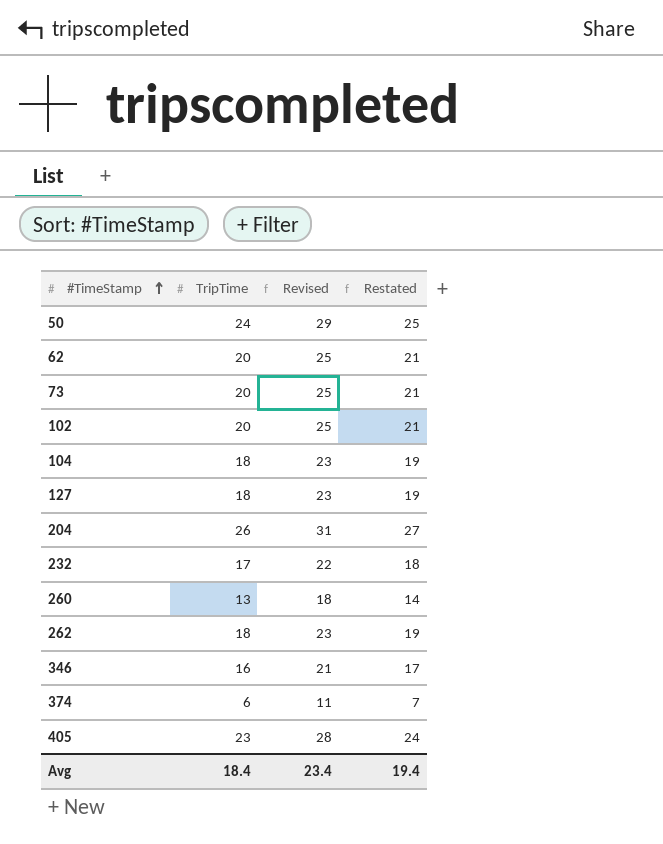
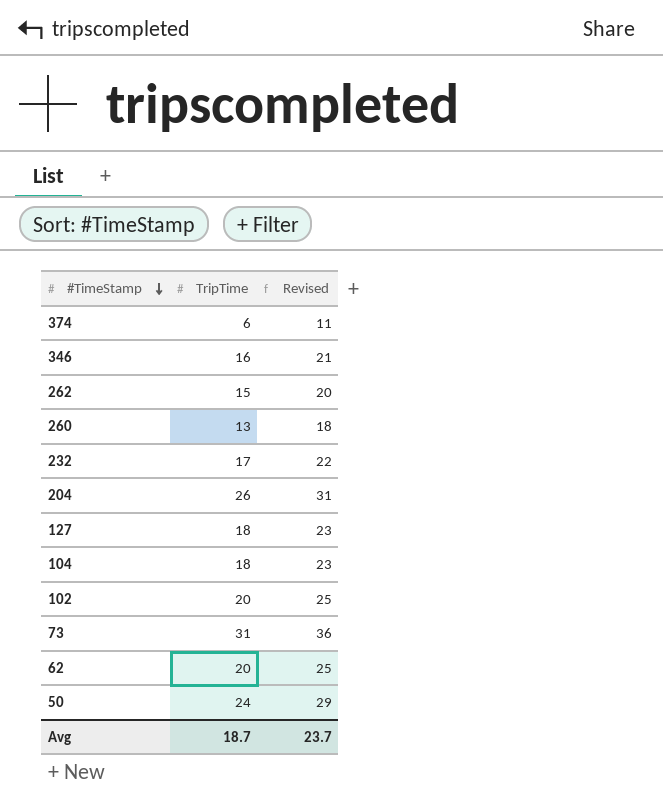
row order: #TimeStamp ascending -> #TimeStamp descending
column Restated | formula: [TripTime] + 1 -> none
row 405: 23 | 28 | 24 -> none
262 | TripTime: 18 -> 15
262 | Revised: 23 -> 20
73 | TripTime: 20 -> 31
73 | Revised: 25 -> 36
Avg | TripTime: 18.4 -> 18.7
Avg | Revised: 23.4 -> 23.7

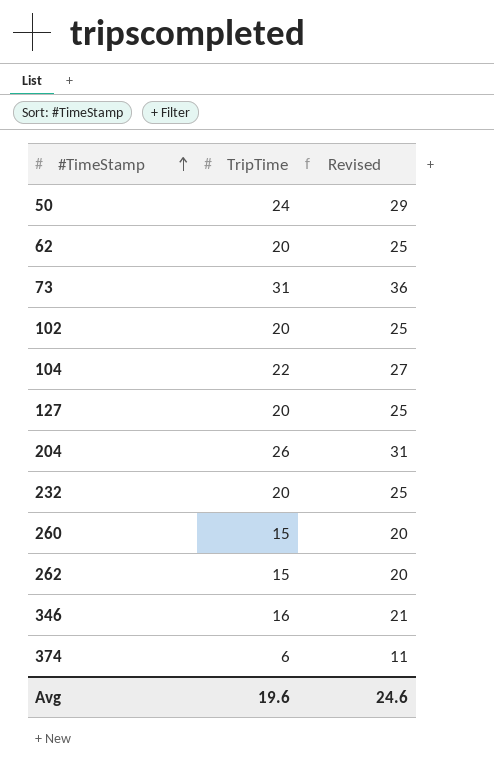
row order: #TimeStamp descending -> #TimeStamp ascending
104 | TripTime: 18 -> 22
104 | Revised: 23 -> 27
127 | TripTime: 18 -> 20
127 | Revised: 23 -> 25
232 | TripTime: 17 -> 20
232 | Revised: 22 -> 25
260 | TripTime: 13 -> 15
260 | Revised: 18 -> 20
Avg | TripTime: 18.7 -> 19.6
Avg | Revised: 23.7 -> 24.6

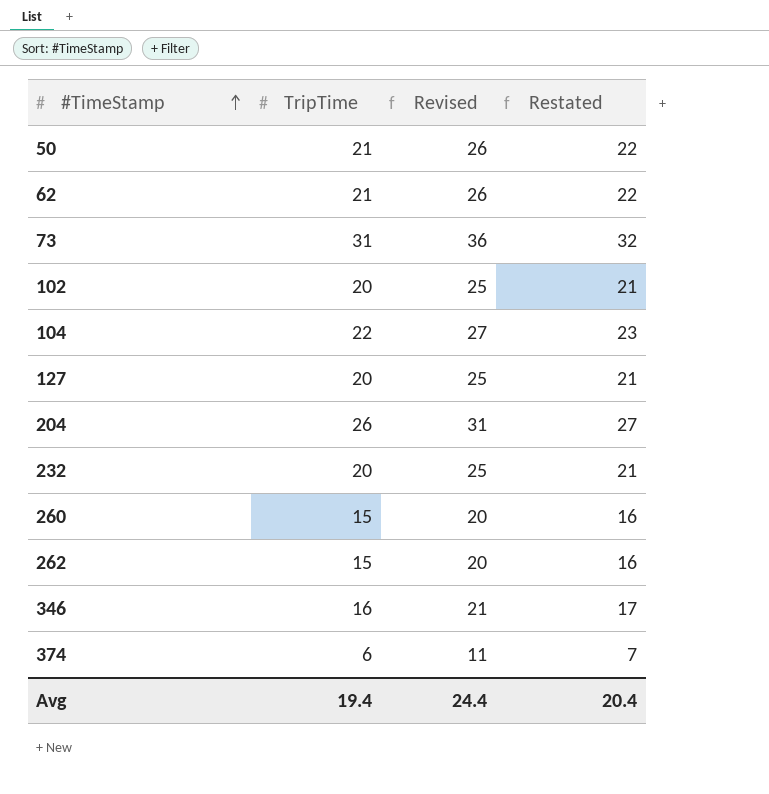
column Restated | formula: none -> [TripTime] + 1
50 | TripTime: 24 -> 21
50 | Revised: 29 -> 26
62 | TripTime: 20 -> 21
62 | Revised: 25 -> 26
Avg | TripTime: 19.6 -> 19.4
Avg | Revised: 24.6 -> 24.4

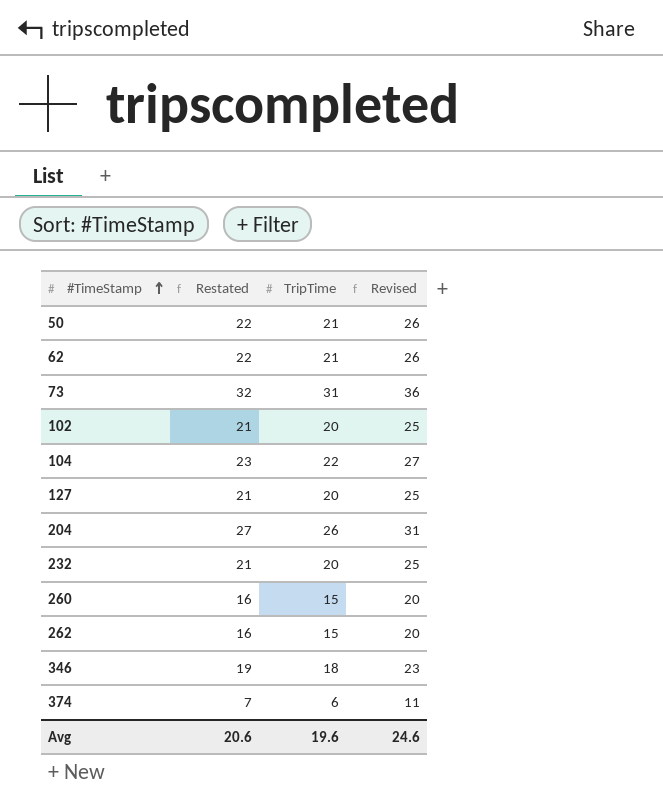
column Restated | position: 4 -> 2
346 | Restated: 17 -> 19
346 | TripTime: 16 -> 18
346 | Revised: 21 -> 23
Avg | Restated: 20.4 -> 20.6
Avg | TripTime: 19.4 -> 19.6
Avg | Revised: 24.4 -> 24.6

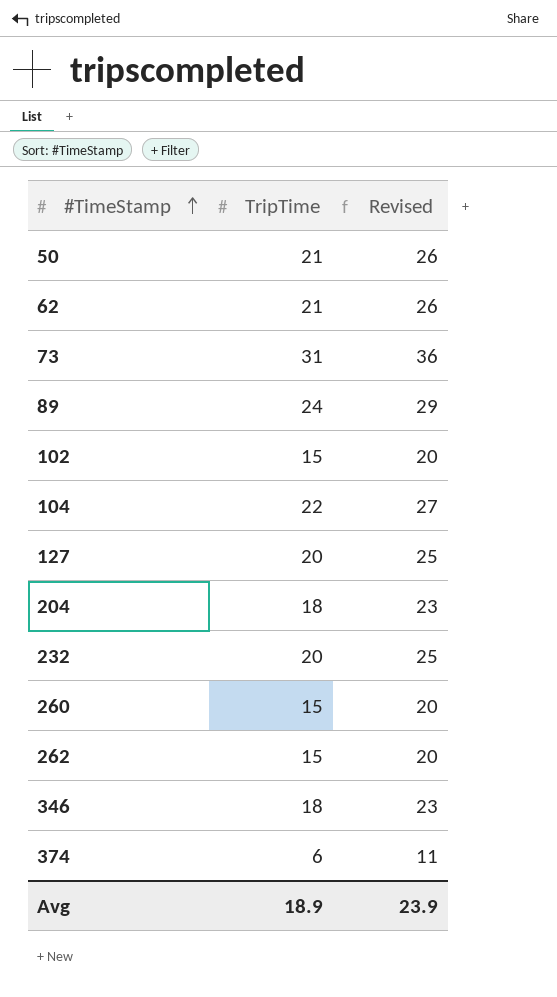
column Restated | formula: [TripTime] + 1 -> none
row 89: none -> 24 | 29
102 | TripTime: 20 -> 15
102 | Revised: 25 -> 20
204 | TripTime: 26 -> 18
204 | Revised: 31 -> 23
Avg | TripTime: 19.6 -> 18.9
Avg | Revised: 24.6 -> 23.9

